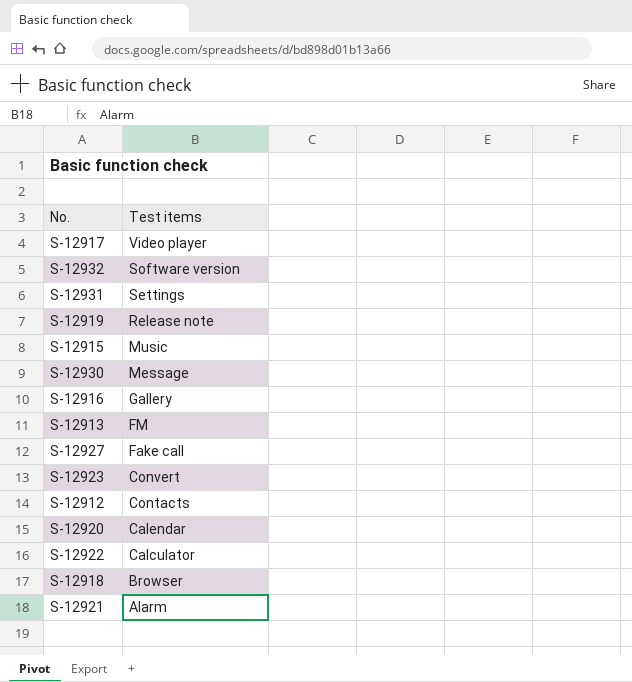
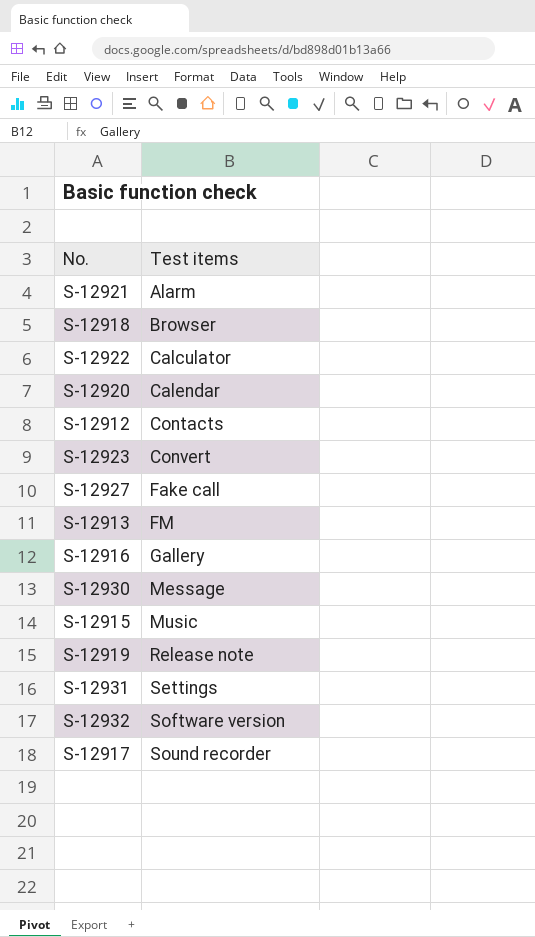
row order: Test items descending -> Test items ascending
S-12917 | Test items: Video player -> Sound recorder

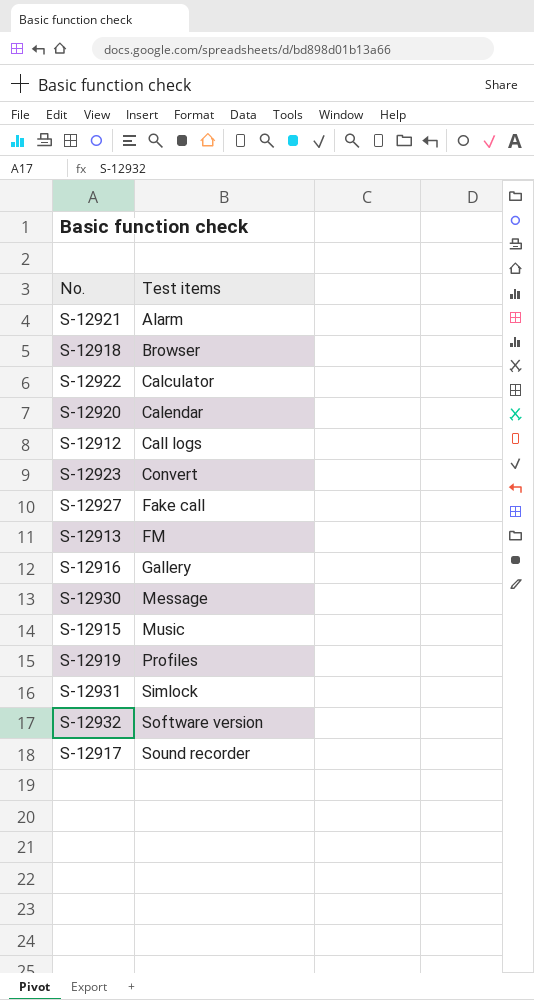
S-12912 | Test items: Contacts -> Call logs
S-12919 | Test items: Release note -> Profiles
S-12931 | Test items: Settings -> Simlock

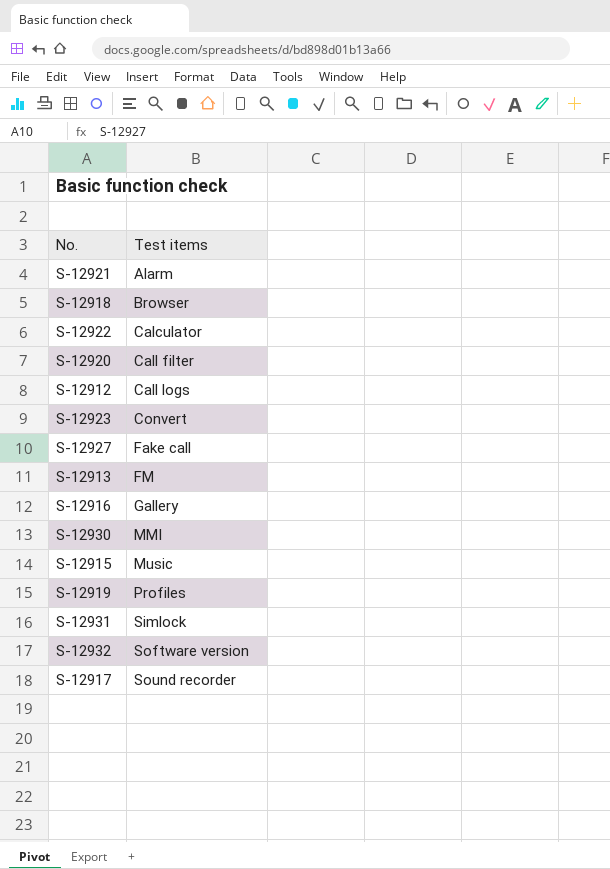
S-12920 | Test items: Calendar -> Call filter
S-12930 | Test items: Message -> MMI

